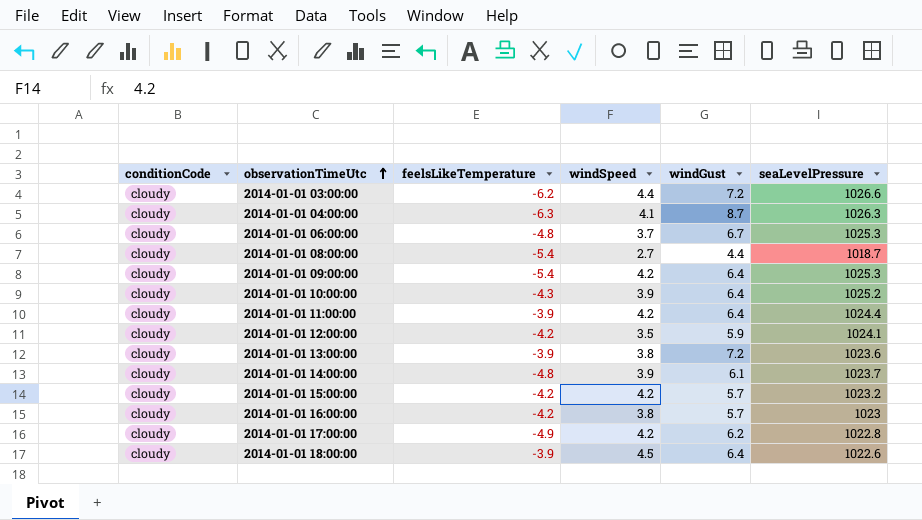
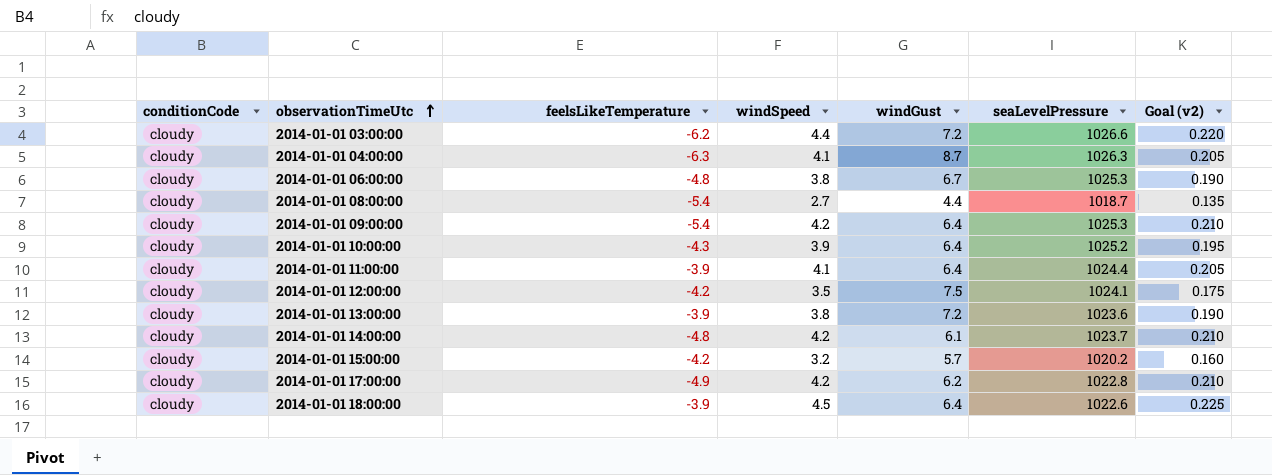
column Goal (v2) | formula: none -> [windSpeed] * 0.05
row 2014-01-01 16:00:00: cloudy | -4.2 | 3.8 | 5.7 | 1023 -> none
2014-01-01 06:00:00 | windSpeed: 3.7 -> 3.8
2014-01-01 11:00:00 | windSpeed: 4.2 -> 4.1
2014-01-01 12:00:00 | windGust: 5.9 -> 7.5
2014-01-01 14:00:00 | windSpeed: 3.9 -> 4.2
2014-01-01 15:00:00 | windSpeed: 4.2 -> 3.2
2014-01-01 15:00:00 | seaLevelPressure: 1023.2 -> 1020.2

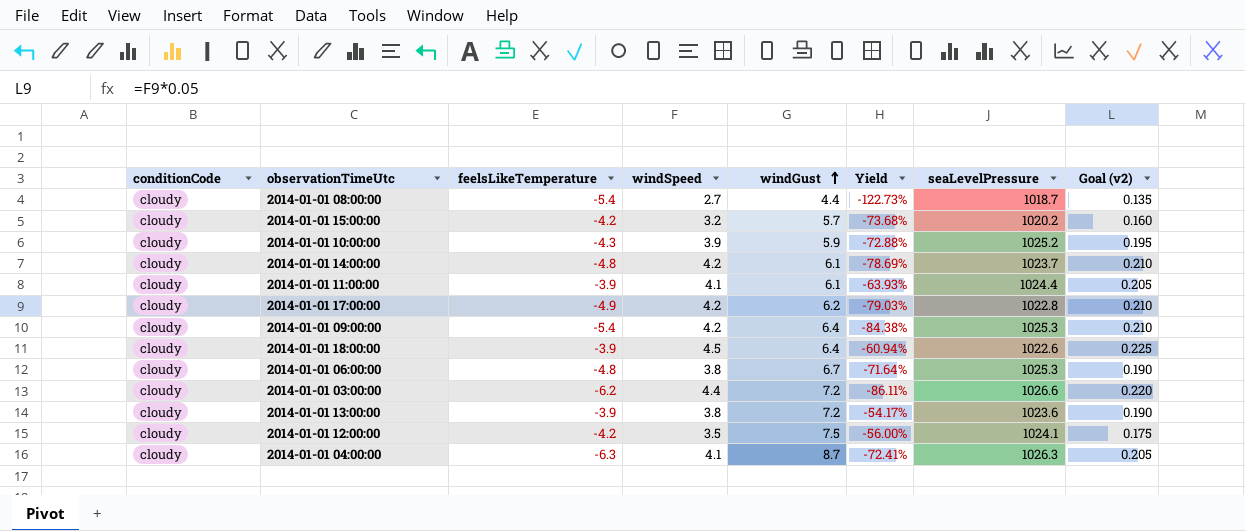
row order: observationTimeUtc ascending -> windGust ascending
column Yield | formula: none -> [feelsLikeTemperature] / [windGust]
2014-01-01 10:00:00 | windGust: 6.4 -> 5.9
2014-01-01 11:00:00 | windGust: 6.4 -> 6.1

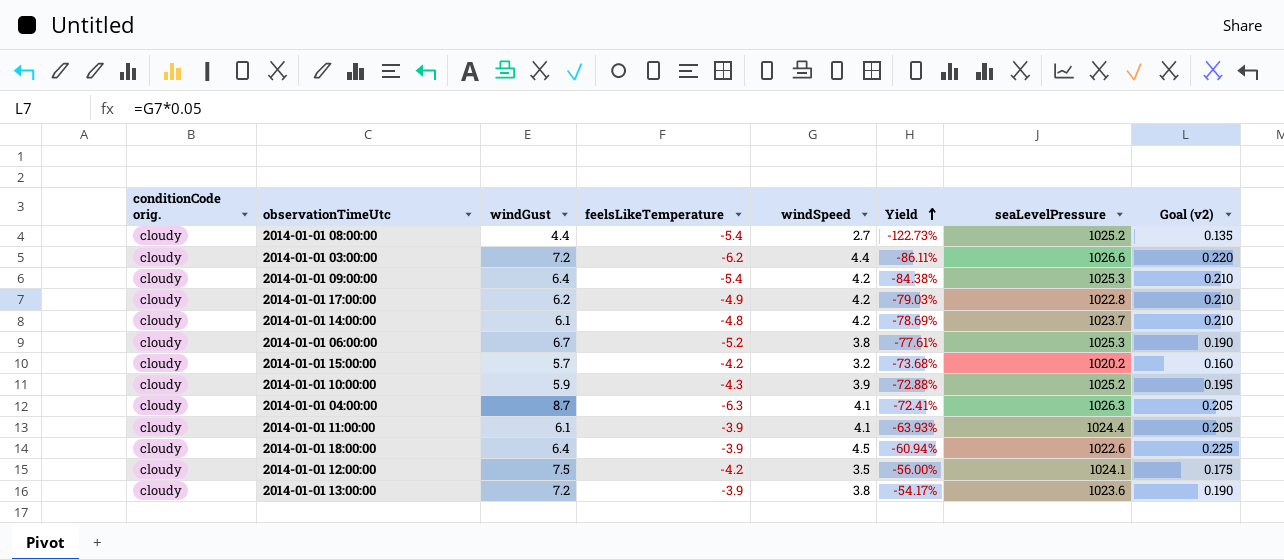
row order: windGust ascending -> Yield ascending
column name: conditionCode -> conditionCode orig.
column windGust | position: 5 -> 3
2014-01-01 08:00:00 | seaLevelPressure: 1018.7 -> 1025.2
2014-01-01 06:00:00 | feelsLikeTemperature: -4.8 -> -5.2
2014-01-01 06:00:00 | Yield: -71.64% -> -77.61%

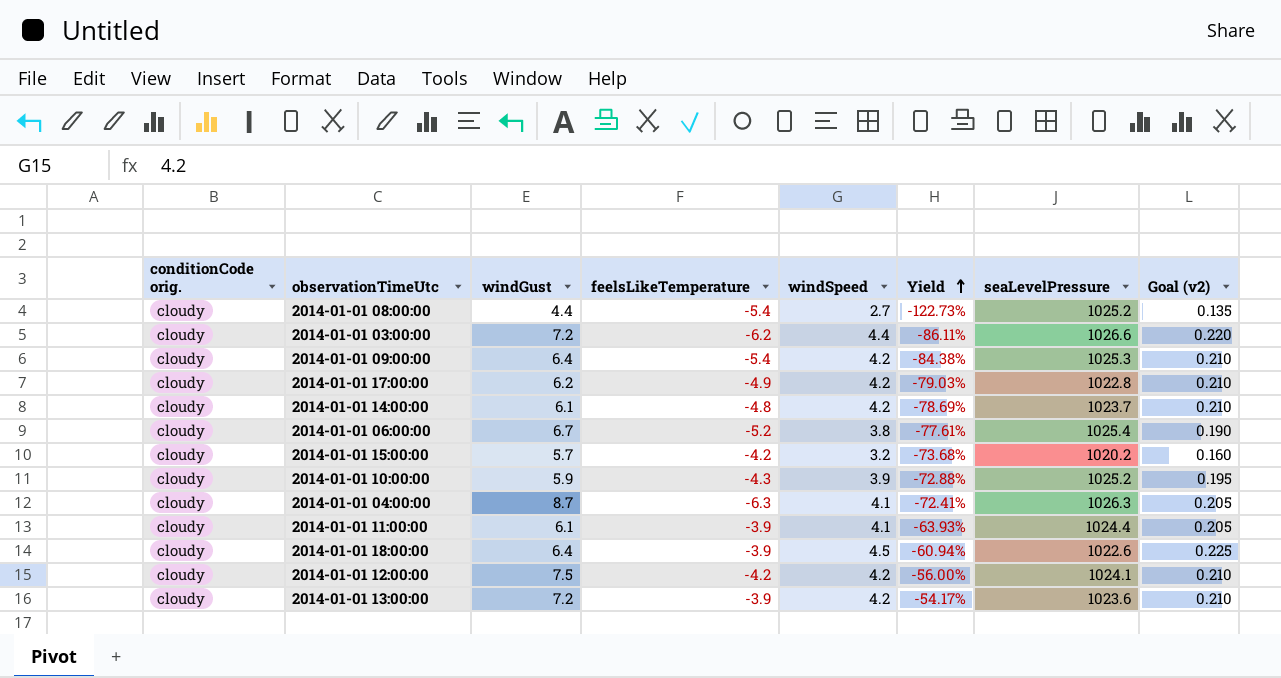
2014-01-01 06:00:00 | seaLevelPressure: 1025.3 -> 1025.4
2014-01-01 12:00:00 | windSpeed: 3.5 -> 4.2
2014-01-01 12:00:00 | Goal (v2): 0.175 -> 0.210
2014-01-01 13:00:00 | windSpeed: 3.8 -> 4.2
2014-01-01 13:00:00 | Goal (v2): 0.190 -> 0.210

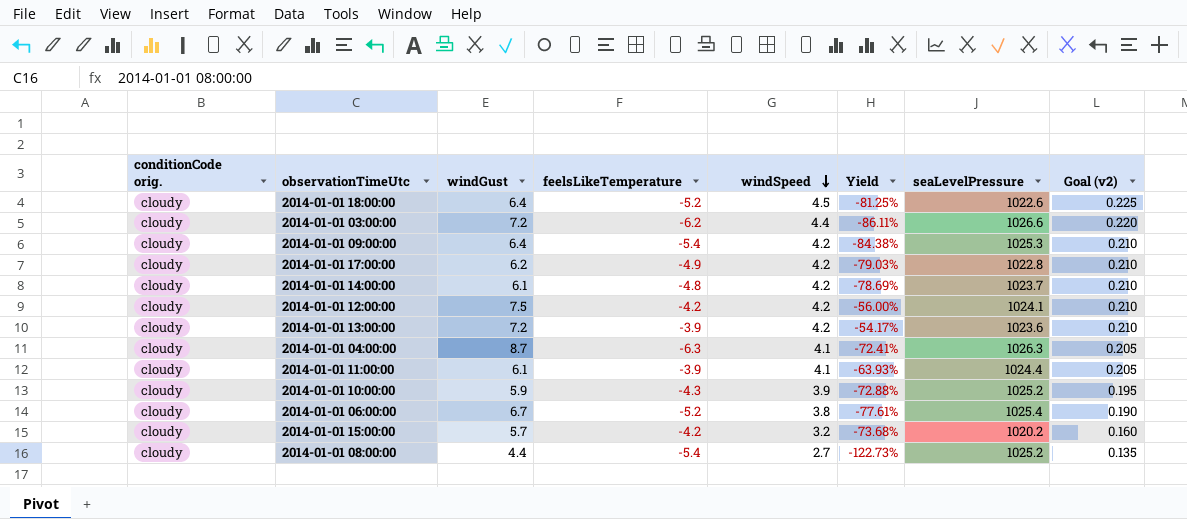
row order: Yield ascending -> windSpeed descending
2014-01-01 18:00:00 | feelsLikeTemperature: -3.9 -> -5.2
2014-01-01 18:00:00 | Yield: -60.94% -> -81.25%

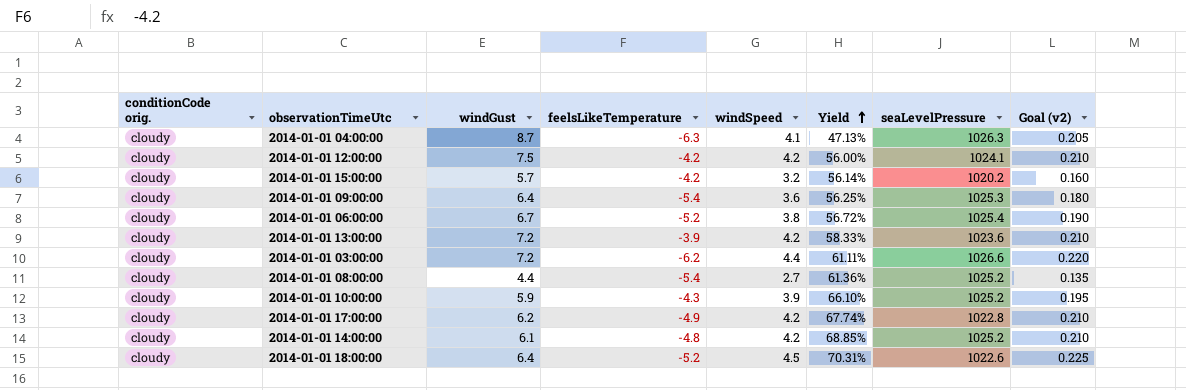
row order: windSpeed descending -> Yield ascending
column Yield | formula: [feelsLikeTemperature] / [windGust] -> [windSpeed] / [windGust]
row 2014-01-01 11:00:00: cloudy | 6.1 | -3.9 | 4.1 | -63.93% | 1024.4 | 0.205 -> none
2014-01-01 09:00:00 | windSpeed: 4.2 -> 3.6
2014-01-01 09:00:00 | Goal (v2): 0.210 -> 0.180
2014-01-01 14:00:00 | seaLevelPressure: 1023.7 -> 1025.2

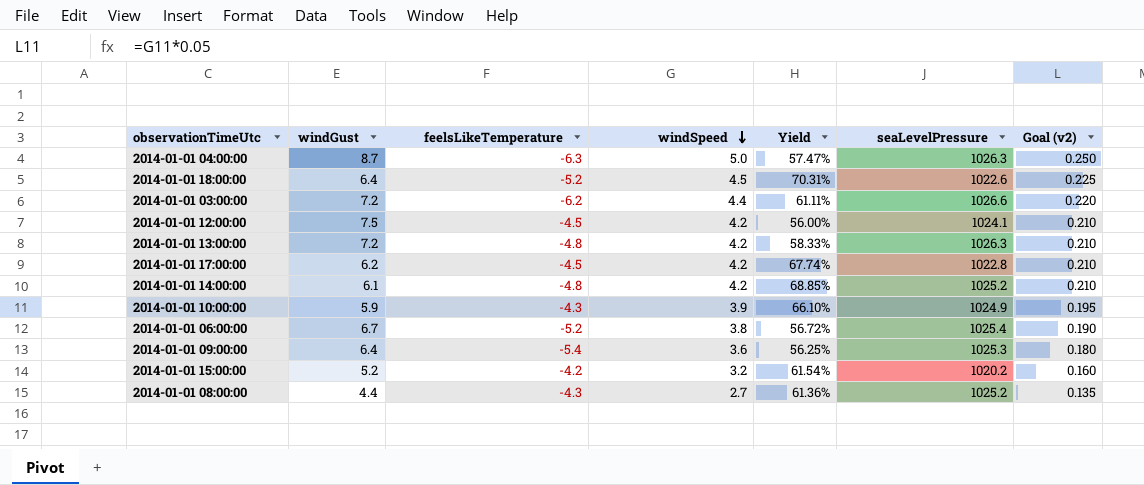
row order: Yield ascending -> windSpeed descending
column conditionCode orig. | position: 1 -> none
2014-01-01 04:00:00 | windSpeed: 4.1 -> 5.0
2014-01-01 04:00:00 | Yield: 47.13% -> 57.47%
2014-01-01 04:00:00 | Goal (v2): 0.205 -> 0.250
2014-01-01 12:00:00 | feelsLikeTemperature: -4.2 -> -4.5
2014-01-01 13:00:00 | feelsLikeTemperature: -3.9 -> -4.8
2014-01-01 13:00:00 | seaLevelPressure: 1023.6 -> 1026.3
2014-01-01 17:00:00 | feelsLikeTemperature: -4.9 -> -4.5
2014-01-01 10:00:00 | seaLevelPressure: 1025.2 -> 1024.9
2014-01-01 15:00:00 | windGust: 5.7 -> 5.2
2014-01-01 15:00:00 | Yield: 56.14% -> 61.54%
2014-01-01 08:00:00 | feelsLikeTemperature: -5.4 -> -4.3

